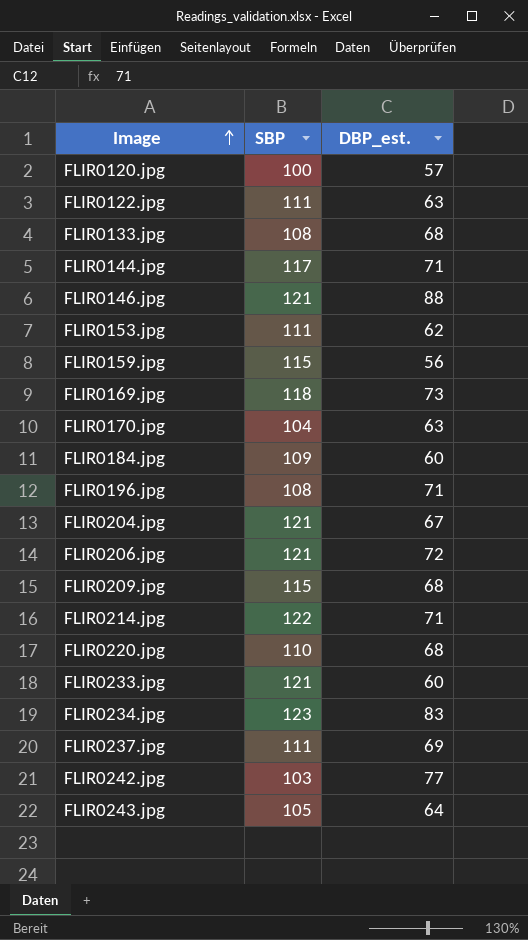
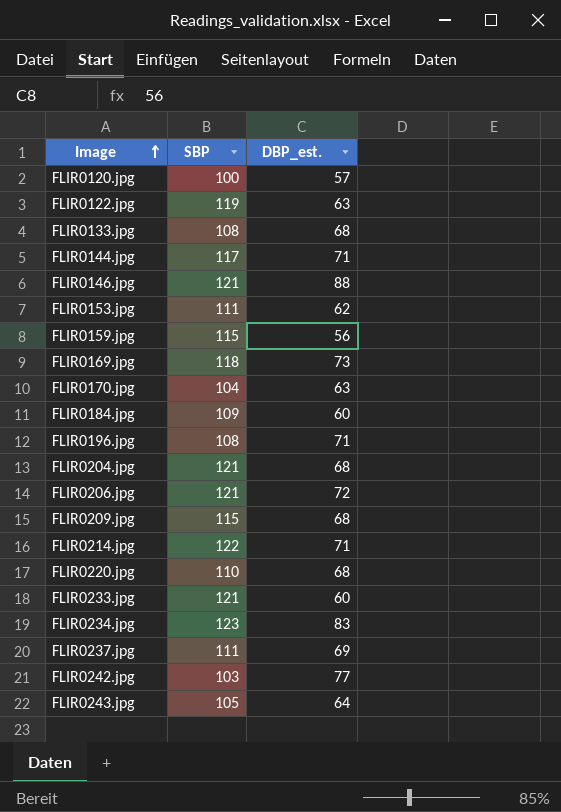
FLIR0122.jpg | SBP: 111 -> 119
FLIR0204.jpg | DBP_est.: 67 -> 68

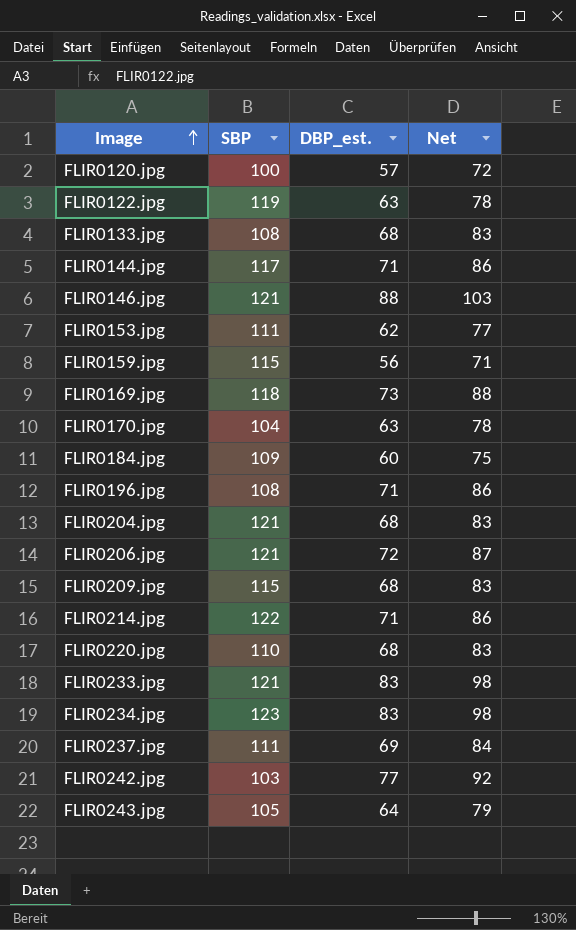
column Net | formula: none -> [DBP_est.] + 15
FLIR0233.jpg | DBP_est.: 60 -> 83

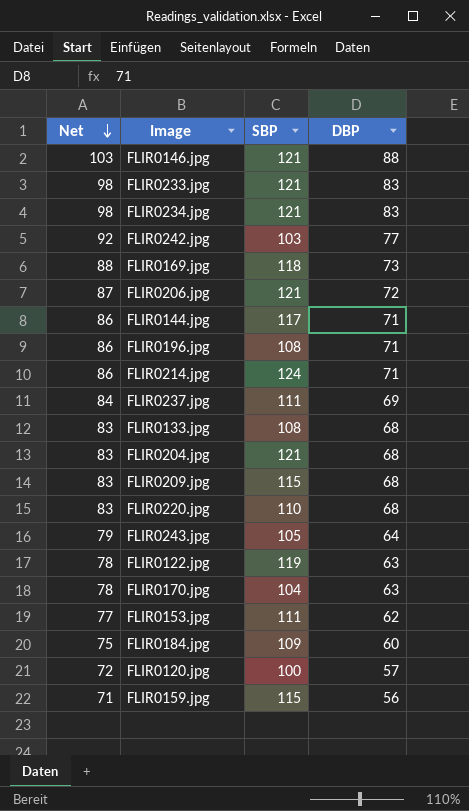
row order: Image ascending -> Net descending
column Net | position: 4 -> 1
column name: DBP_est. -> DBP
FLIR0234.jpg | SBP: 123 -> 121
FLIR0214.jpg | SBP: 122 -> 124

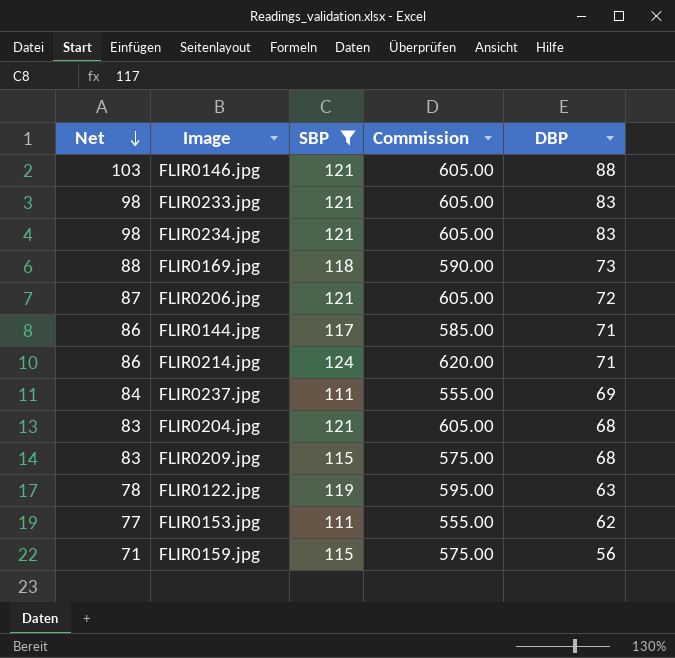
filter: none -> SBP >= 111
column Commission | formula: none -> [SBP] * 5

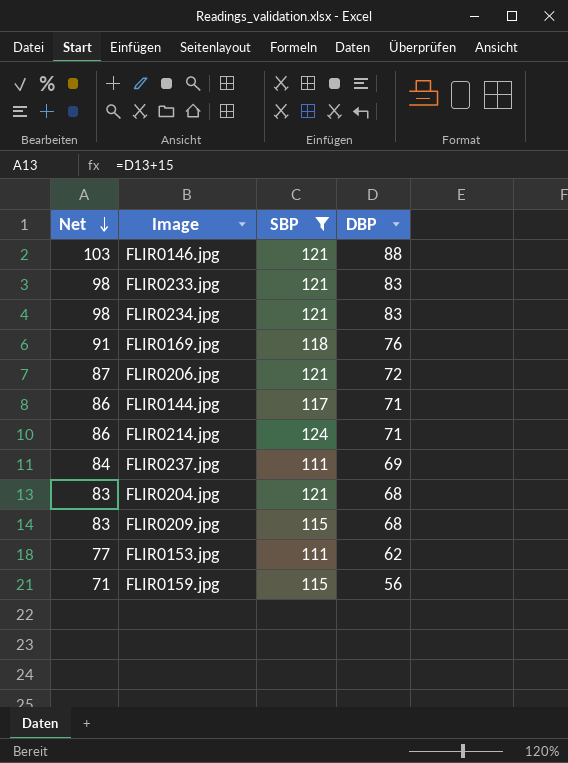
column Commission | formula: [SBP] * 5 -> none
row FLIR0122.jpg: 78 | 119 | 595.00 | 63 -> none
FLIR0169.jpg | Net: 88 -> 91
FLIR0169.jpg | DBP: 73 -> 76

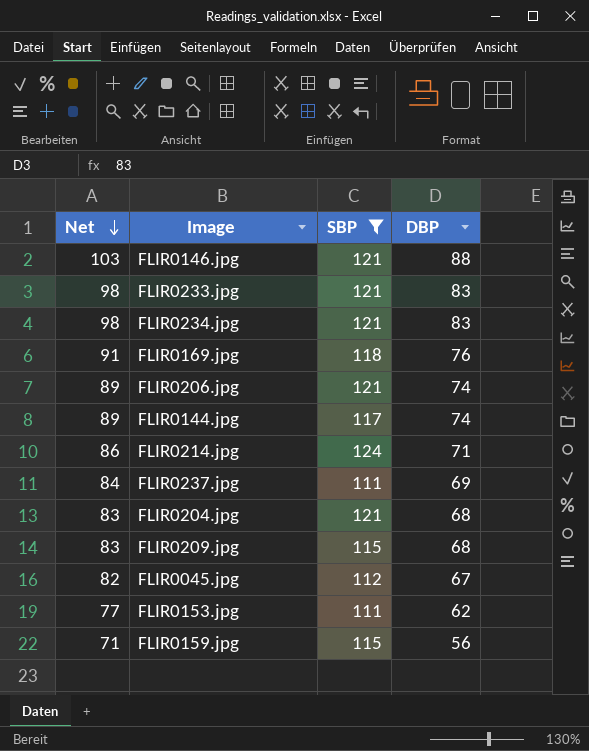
FLIR0206.jpg | Net: 87 -> 89
FLIR0206.jpg | DBP: 72 -> 74
FLIR0144.jpg | Net: 86 -> 89
FLIR0144.jpg | DBP: 71 -> 74
row FLIR0045.jpg: none -> 82 | 112 | 67

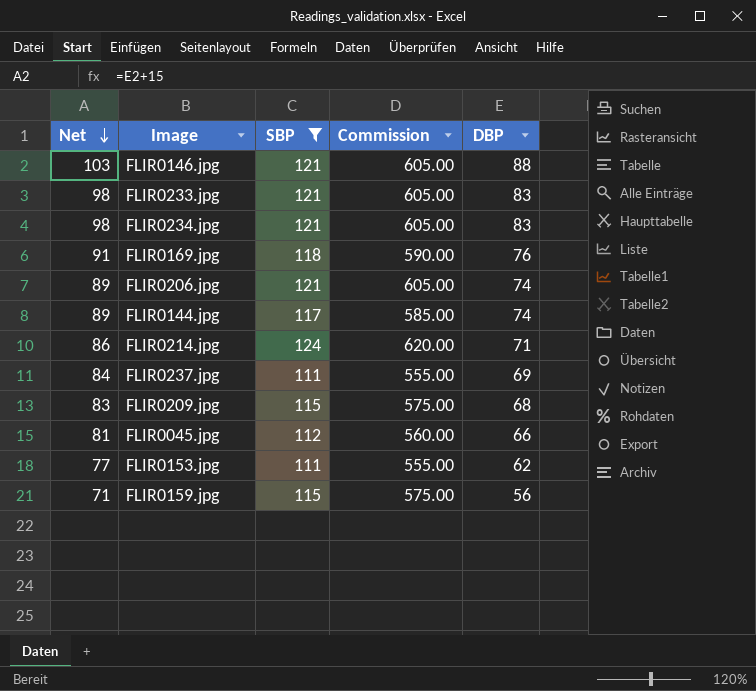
column Commission | formula: none -> [SBP] * 5
row FLIR0204.jpg: 83 | 121 | 68 -> none
FLIR0045.jpg | Net: 82 -> 81
FLIR0045.jpg | DBP: 67 -> 66

